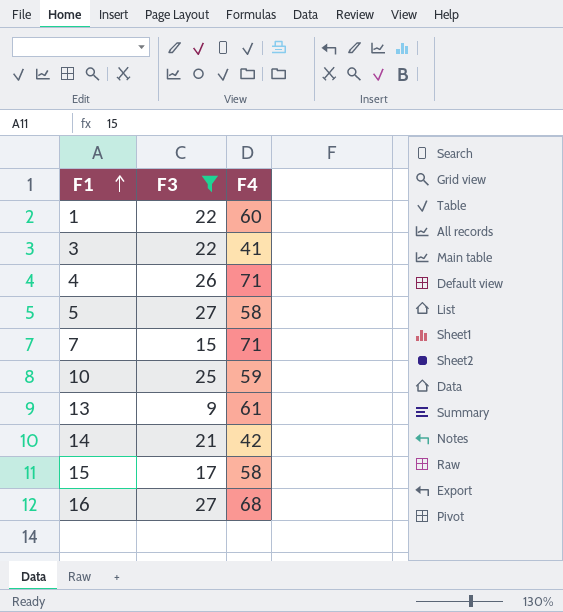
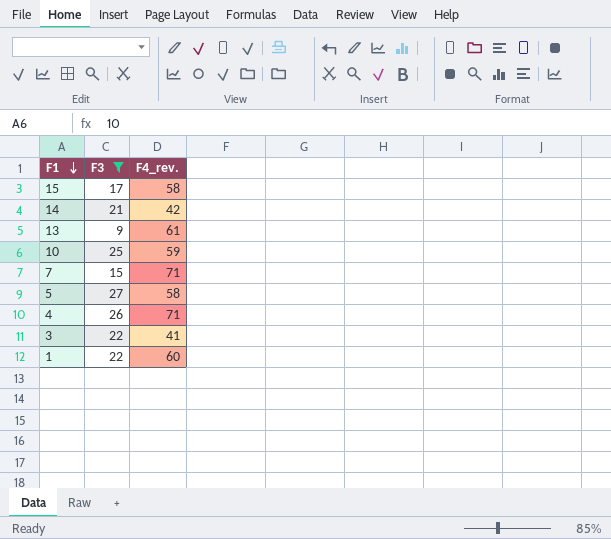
row order: F1 ascending -> F1 descending
column name: F4 -> F4_rev.
row 16: 27 | 68 -> none

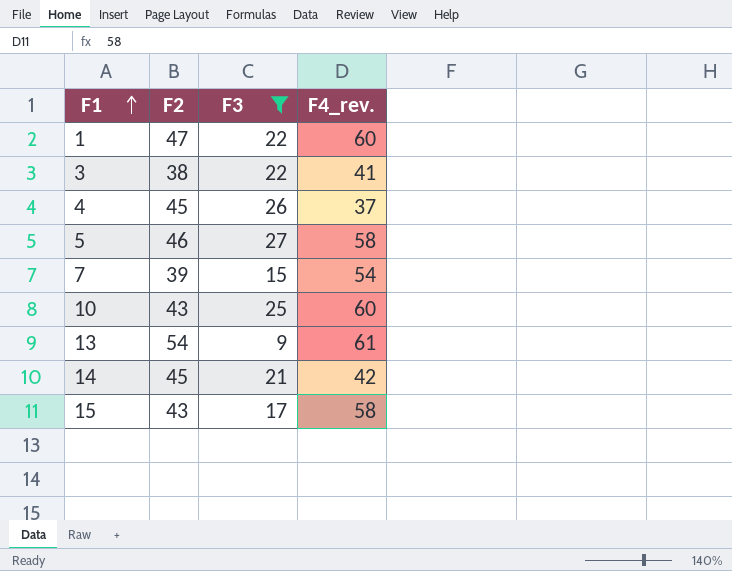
row order: F1 descending -> F1 ascending
column F2 | position: none -> 2
4 | F4_rev.: 71 -> 37
7 | F4_rev.: 71 -> 54
10 | F4_rev.: 59 -> 60

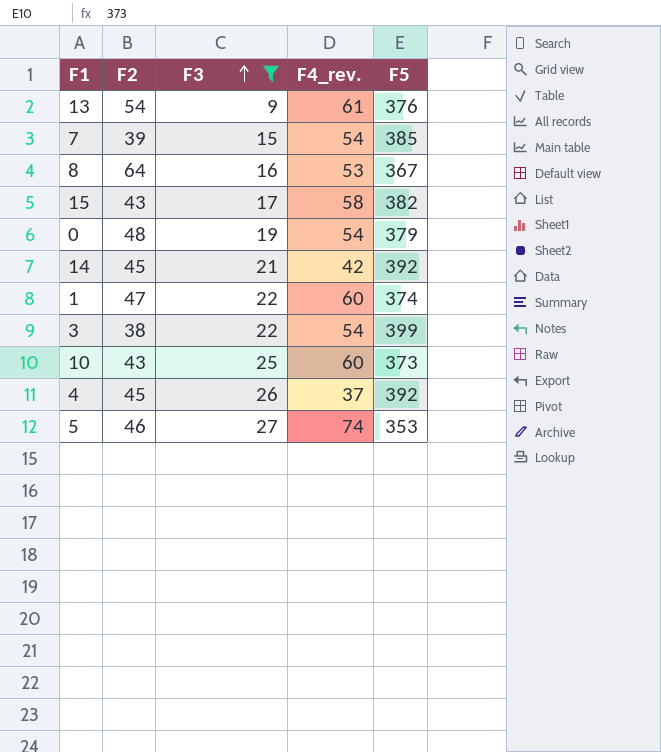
row order: F1 ascending -> F3 ascending
column F5 | position: none -> 5
row 8: none -> 64 | 16 | 53 | 367
row 0: none -> 48 | 19 | 54 | 379
3 | F4_rev.: 41 -> 54
5 | F4_rev.: 58 -> 74

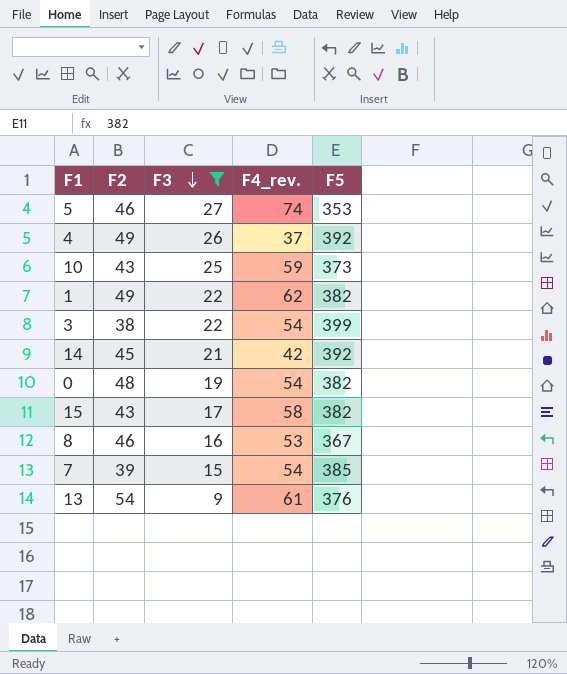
row order: F3 ascending -> F3 descending
4 | F2: 45 -> 49
10 | F4_rev.: 60 -> 59
1 | F2: 47 -> 49
1 | F4_rev.: 60 -> 62
1 | F5: 374 -> 382
0 | F5: 379 -> 382
8 | F2: 64 -> 46

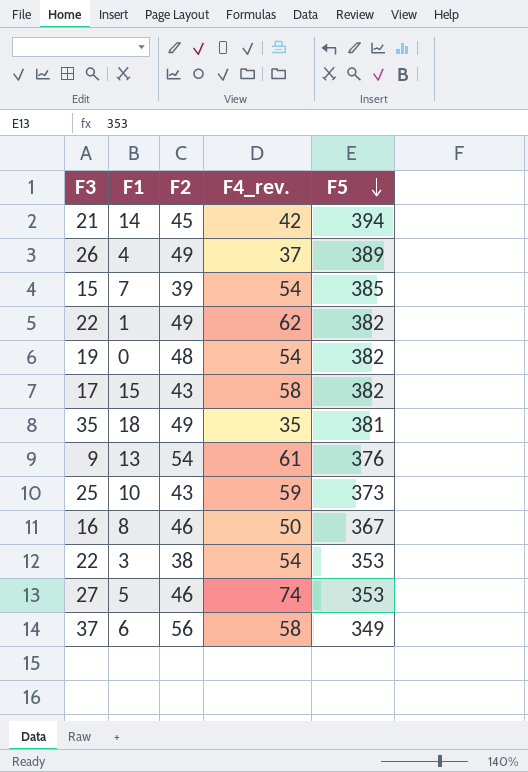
filter: F3 <= 27 -> none
row order: F3 descending -> F5 descending
column F3 | position: 3 -> 1
14 | F5: 392 -> 394
4 | F5: 392 -> 389
8 | F4_rev.: 53 -> 50
3 | F5: 399 -> 353

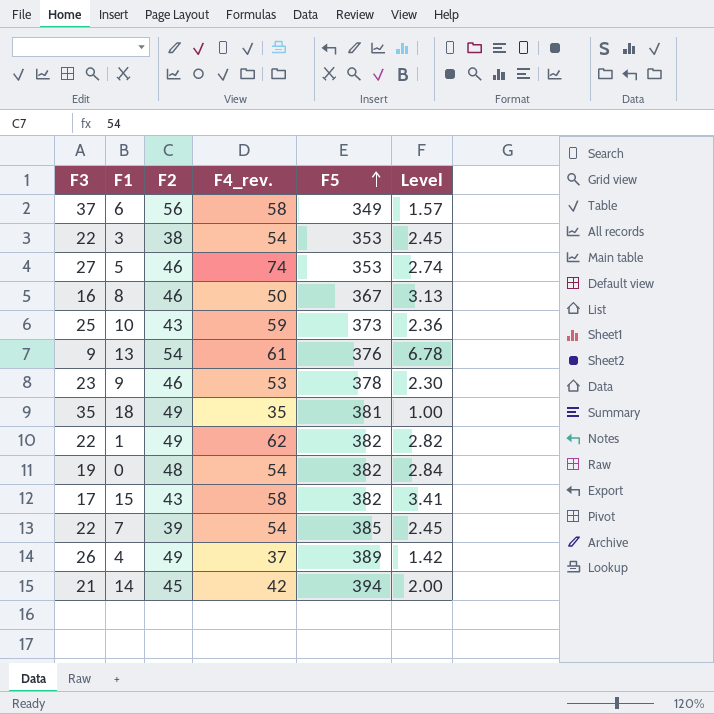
row order: F5 descending -> F5 ascending
column Level | formula: none -> [F4_rev.] / [F3]
row 9: none -> 23 | 46 | 53 | 378 | 2.30
7 | F3: 15 -> 22

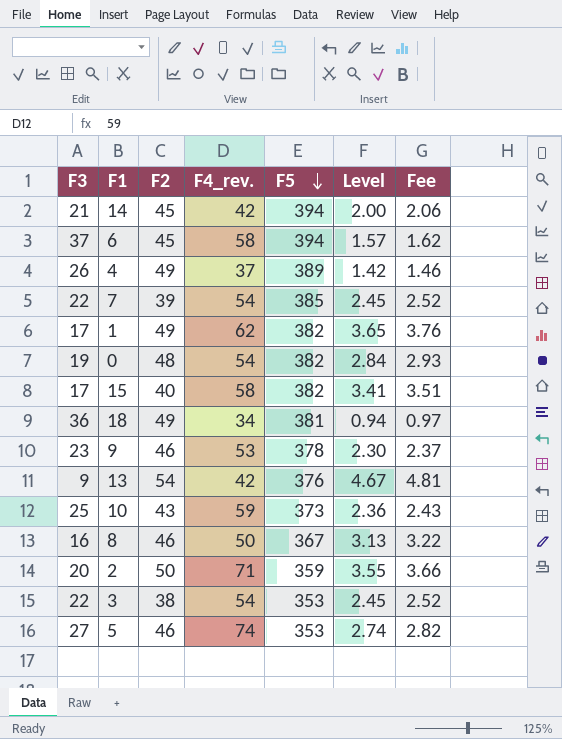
row order: F5 ascending -> F5 descending
column Fee | formula: none -> [Level] * 1.03
6 | F2: 56 -> 45
6 | F5: 349 -> 394
1 | F3: 22 -> 17
1 | Level: 2.82 -> 3.65
15 | F2: 43 -> 40
18 | F3: 35 -> 36
18 | F4_rev.: 35 -> 34
18 | Level: 1.00 -> 0.94
13 | F4_rev.: 61 -> 42
13 | Level: 6.78 -> 4.67
row 2: none -> 20 | 50 | 71 | 359 | 3.55 | 3.66

